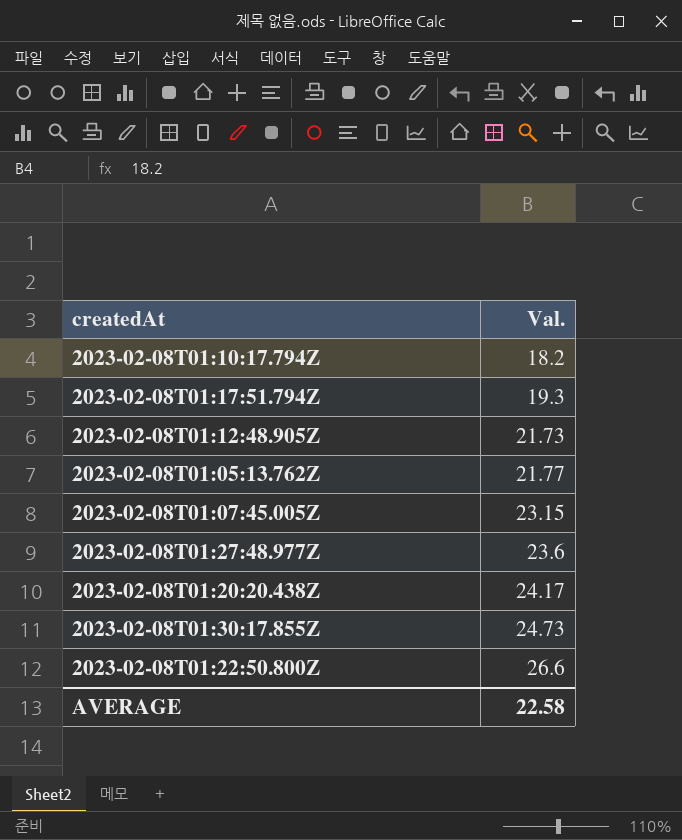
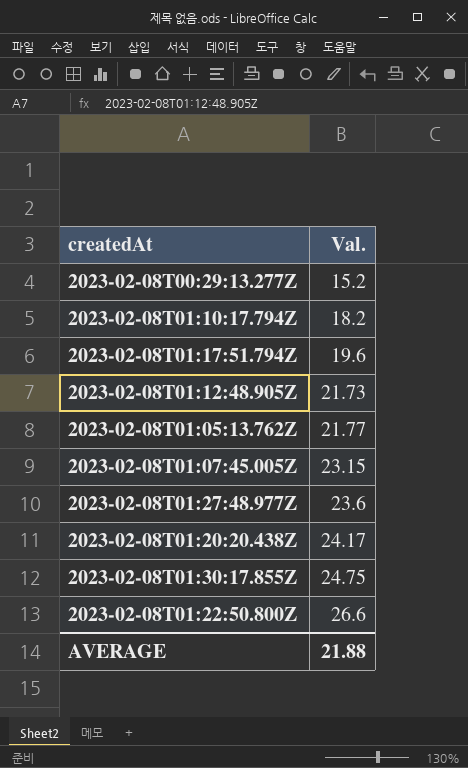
row 2023-02-08T00:29:13.277Z: none -> 15.2
2023-02-08T01:17:51.794Z | Val.: 19.3 -> 19.6
2023-02-08T01:30:17.855Z | Val.: 24.73 -> 24.75
AVERAGE | Val.: 22.58 -> 21.88

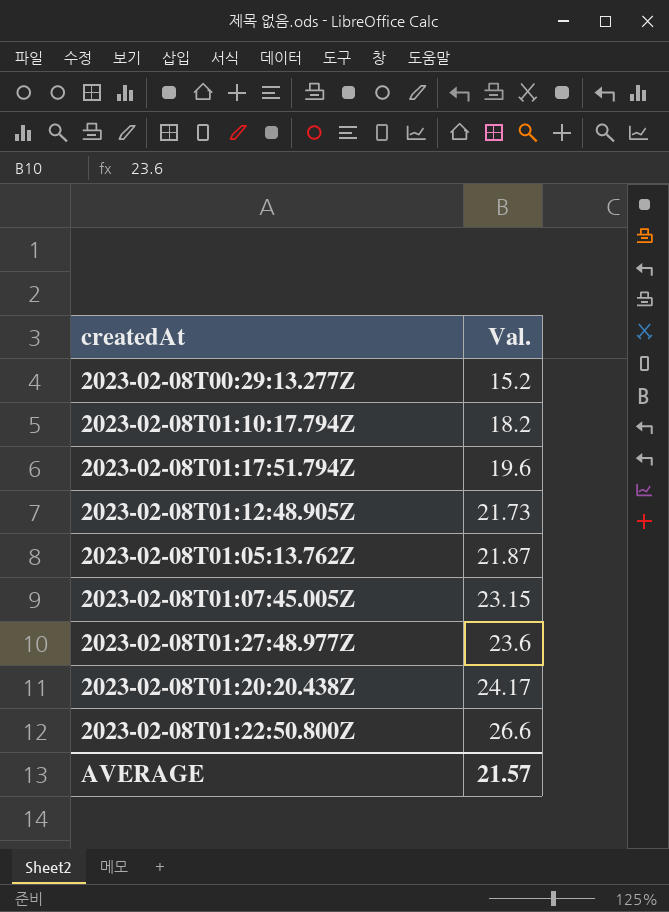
row 2023-02-08T01:30:17.855Z: 24.75 -> none
2023-02-08T01:05:13.762Z | Val.: 21.77 -> 21.87
AVERAGE | Val.: 21.88 -> 21.57

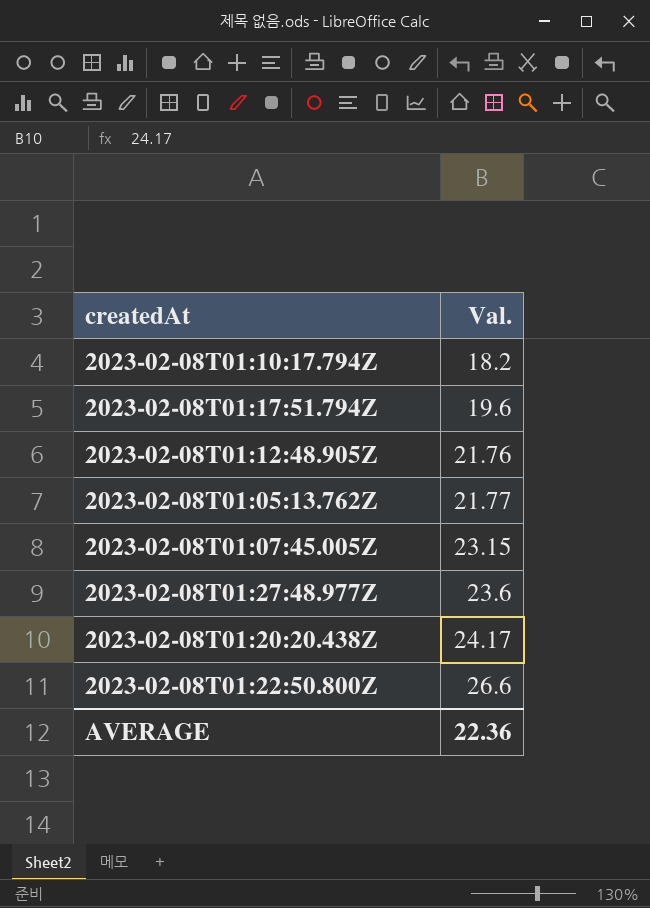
row 2023-02-08T00:29:13.277Z: 15.2 -> none
2023-02-08T01:12:48.905Z | Val.: 21.73 -> 21.76
2023-02-08T01:05:13.762Z | Val.: 21.87 -> 21.77
AVERAGE | Val.: 21.57 -> 22.36

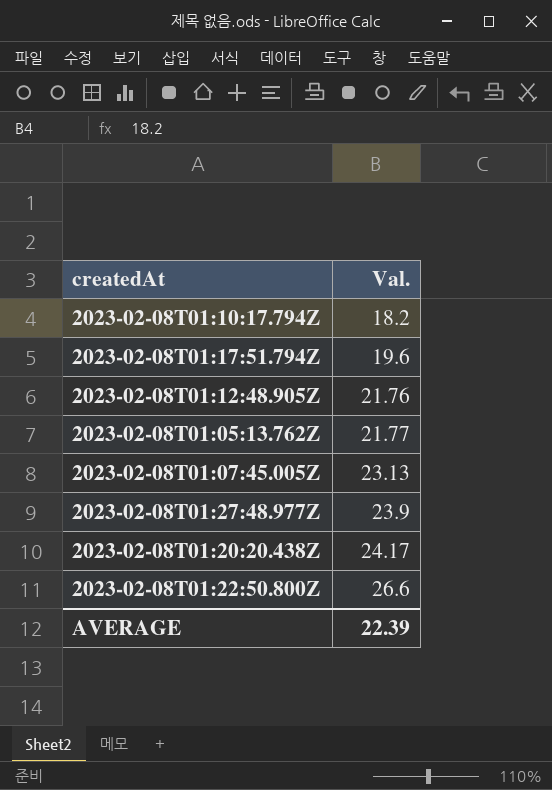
2023-02-08T01:07:45.005Z | Val.: 23.15 -> 23.13
2023-02-08T01:27:48.977Z | Val.: 23.6 -> 23.9
AVERAGE | Val.: 22.36 -> 22.39

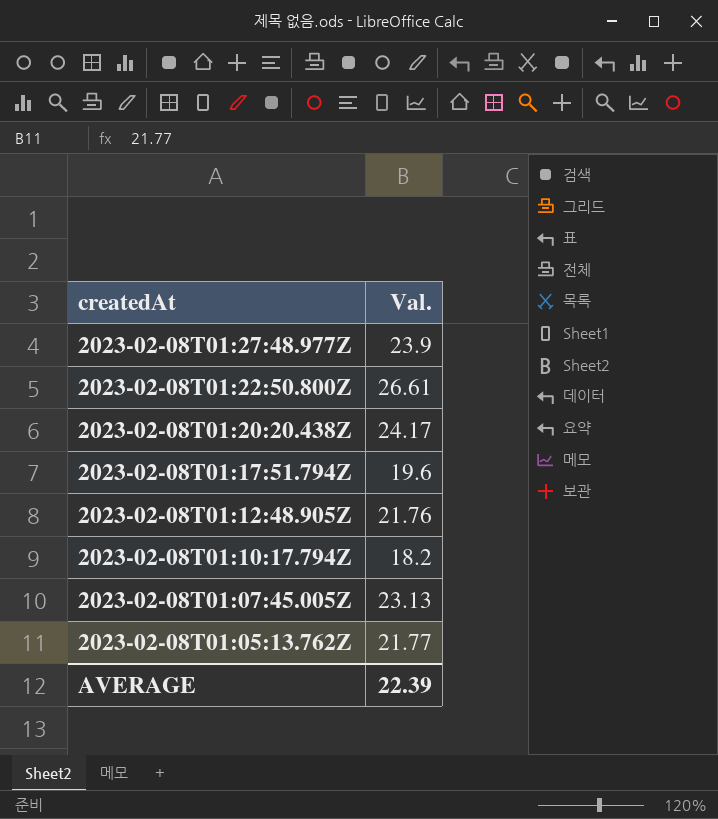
row order: Val. ascending -> createdAt descending
2023-02-08T01:22:50.800Z | Val.: 26.6 -> 26.61

